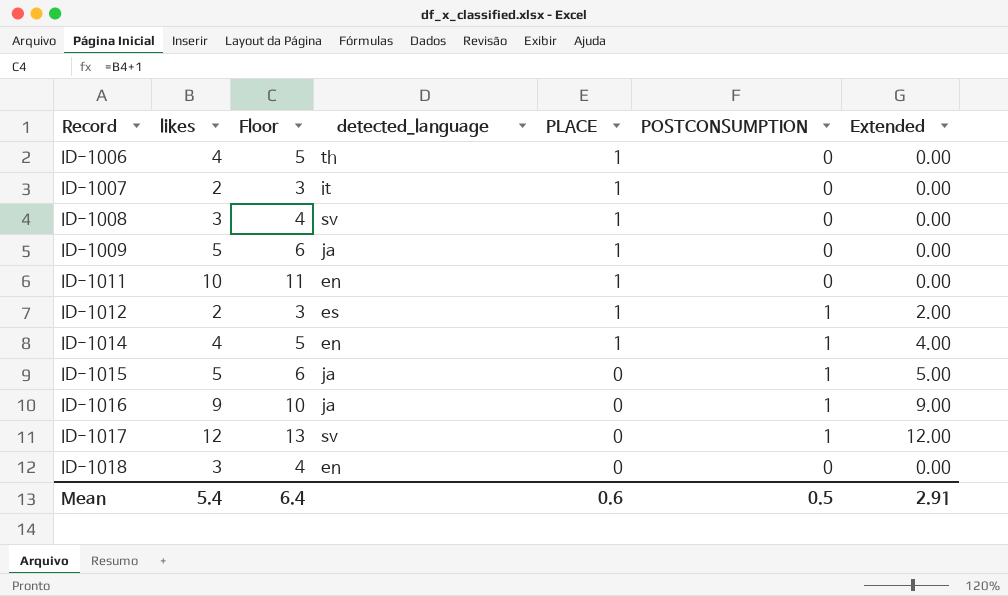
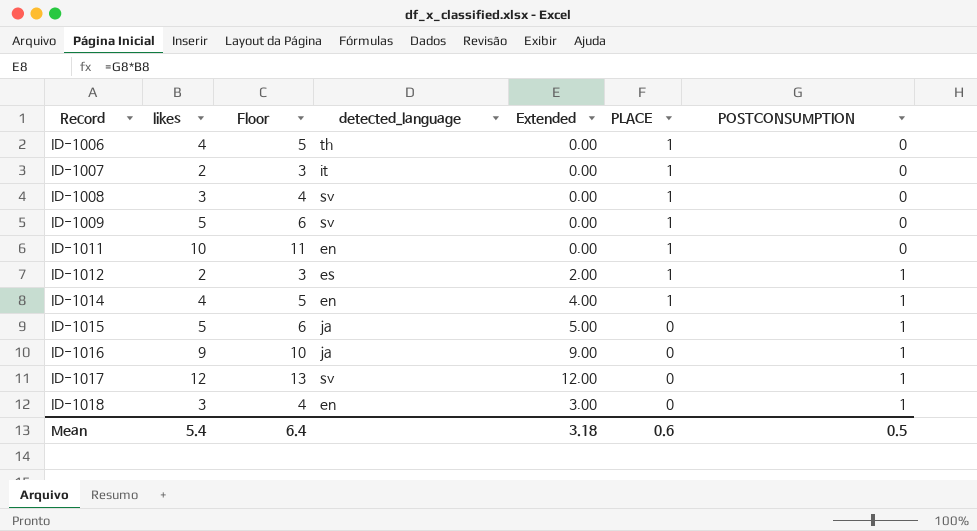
column Extended | position: 7 -> 5
ID-1009 | detected_language: ja -> sv
ID-1018 | Extended: 0.00 -> 3.00
ID-1018 | POSTCONSUMPTION: 0 -> 1
Mean | Extended: 2.91 -> 3.18

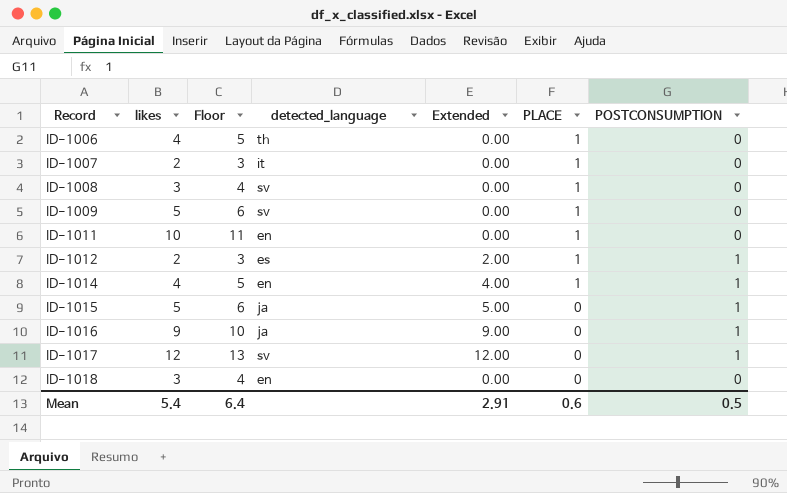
ID-1018 | Extended: 3.00 -> 0.00
ID-1018 | POSTCONSUMPTION: 1 -> 0
Mean | Extended: 3.18 -> 2.91

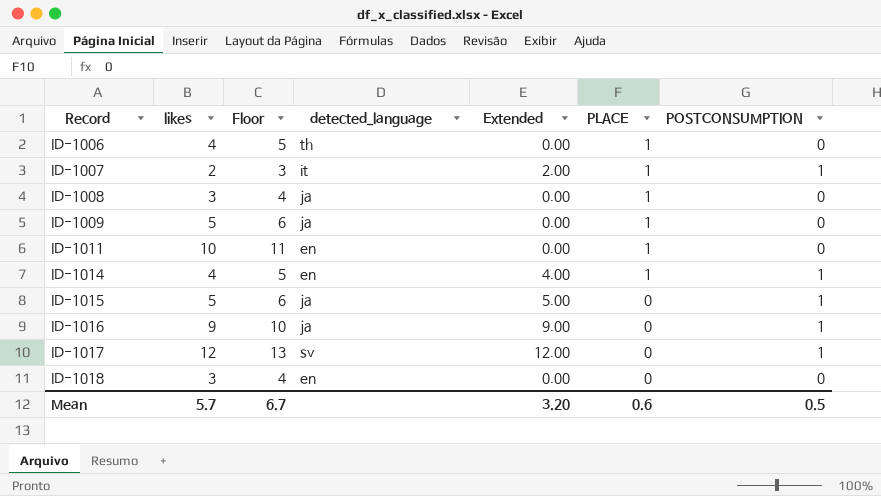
row ID-1012: 2 | 3 | es | 2.00 | 1 | 1 -> none
ID-1007 | Extended: 0.00 -> 2.00
ID-1007 | POSTCONSUMPTION: 0 -> 1
ID-1008 | detected_language: sv -> ja
ID-1009 | detected_language: sv -> ja
Mean | likes: 5.4 -> 5.7
Mean | Floor: 6.4 -> 6.7
Mean | Extended: 2.91 -> 3.20

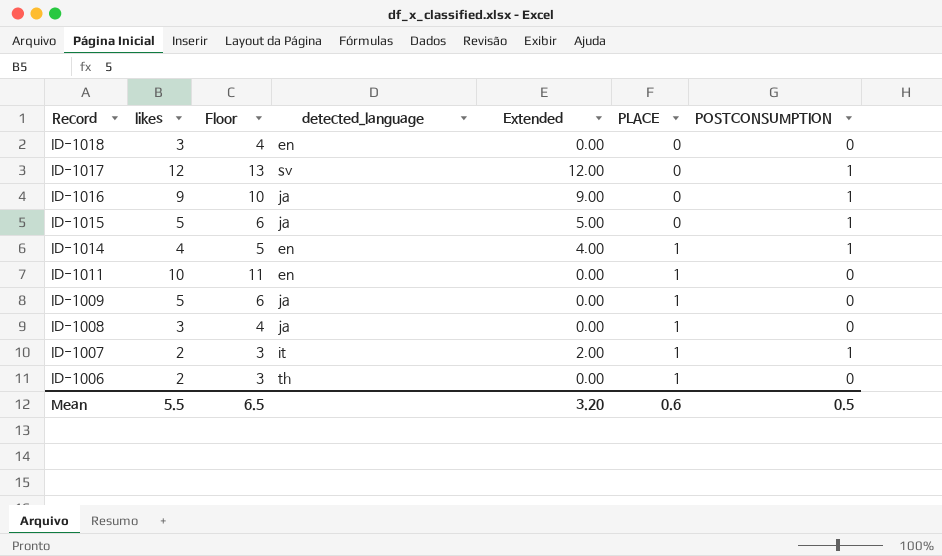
row order: Record ascending -> Record descending
ID-1006 | likes: 4 -> 2
ID-1006 | Floor: 5 -> 3
Mean | likes: 5.7 -> 5.5
Mean | Floor: 6.7 -> 6.5

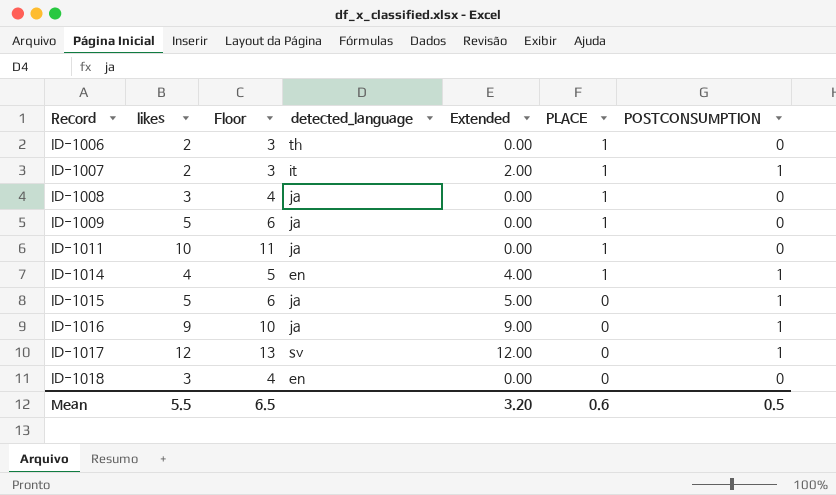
row order: Record descending -> Record ascending
ID-1011 | detected_language: en -> ja

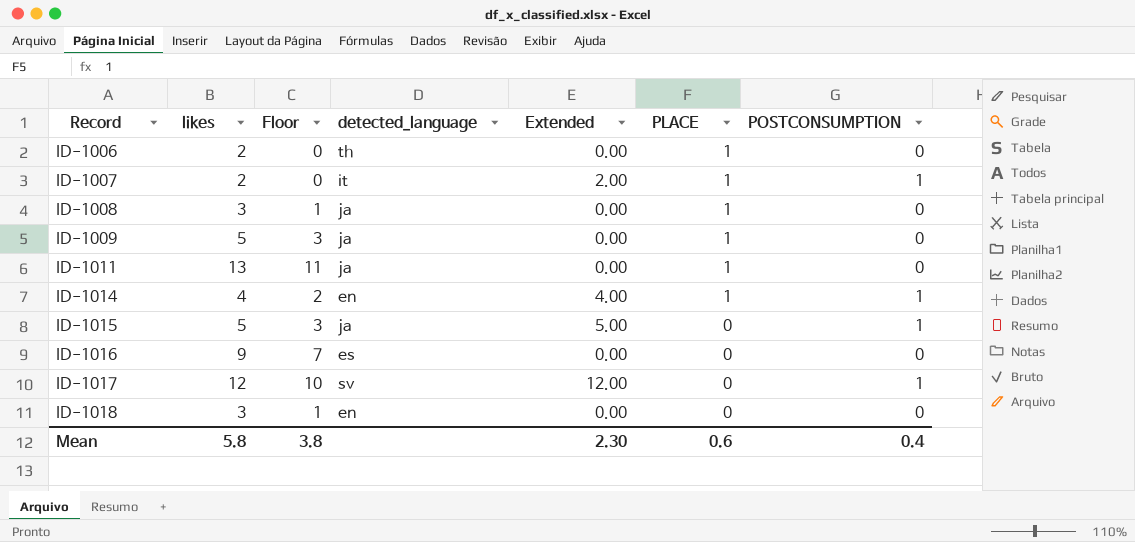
column Floor | formula: [likes] + 1 -> [likes] - 2
ID-1011 | likes: 10 -> 13
ID-1016 | detected_language: ja -> es
ID-1016 | Extended: 9.00 -> 0.00
ID-1016 | POSTCONSUMPTION: 1 -> 0
Mean | likes: 5.5 -> 5.8
Mean | Floor: 6.5 -> 3.8
Mean | Extended: 3.20 -> 2.30
Mean | POSTCONSUMPTION: 0.5 -> 0.4

